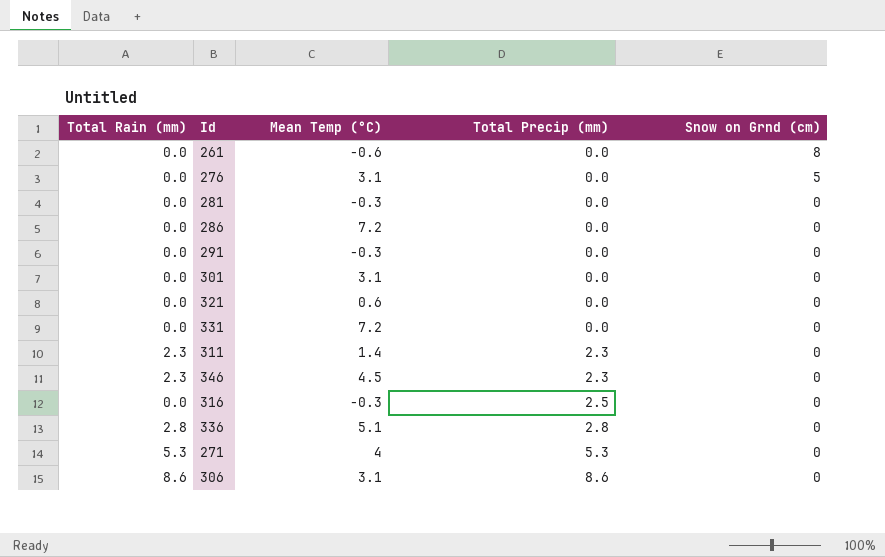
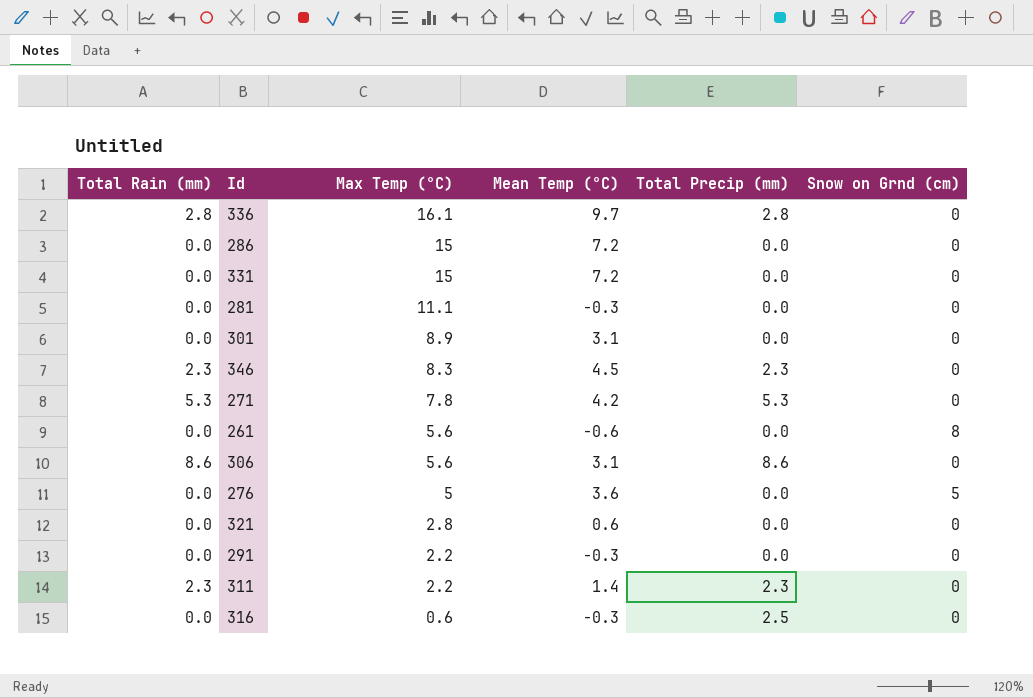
row order: Total Precip (mm) ascending -> Max Temp (°C) descending
column Max Temp (°C) | position: none -> 3
336 | Mean Temp (°C): 5.1 -> 9.7
271 | Mean Temp (°C): 4 -> 4.2
276 | Mean Temp (°C): 3.1 -> 3.6

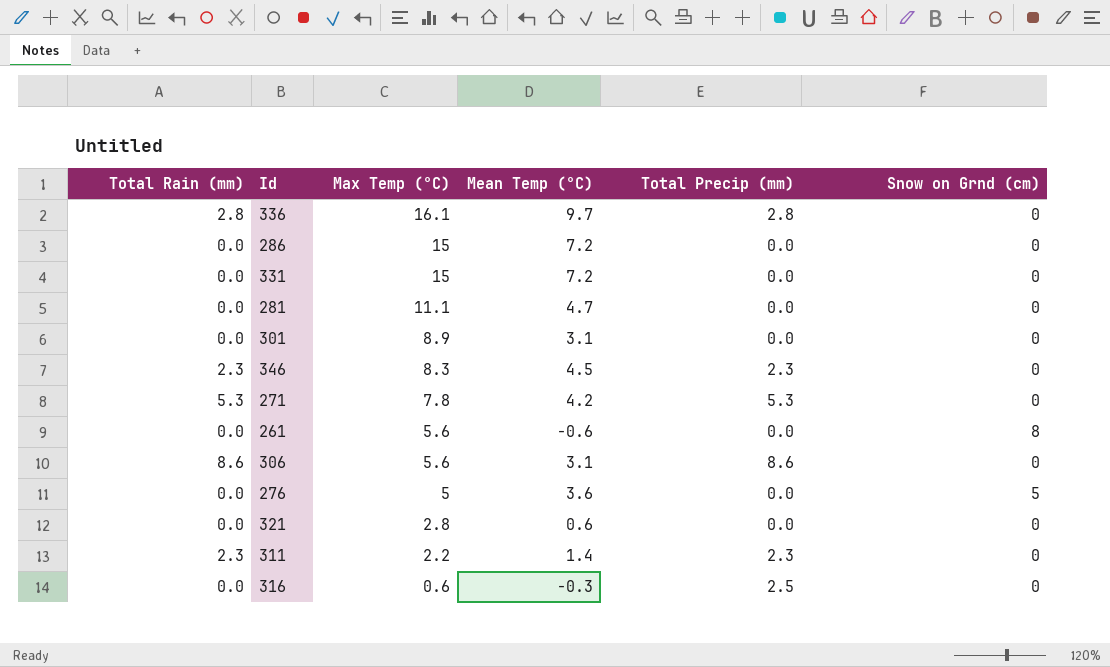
row 291: 0.0 | 2.2 | -0.3 | 0.0 | 0 -> none
281 | Mean Temp (°C): -0.3 -> 4.7

